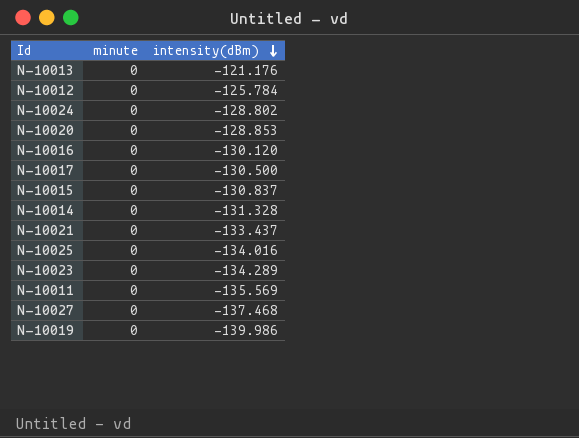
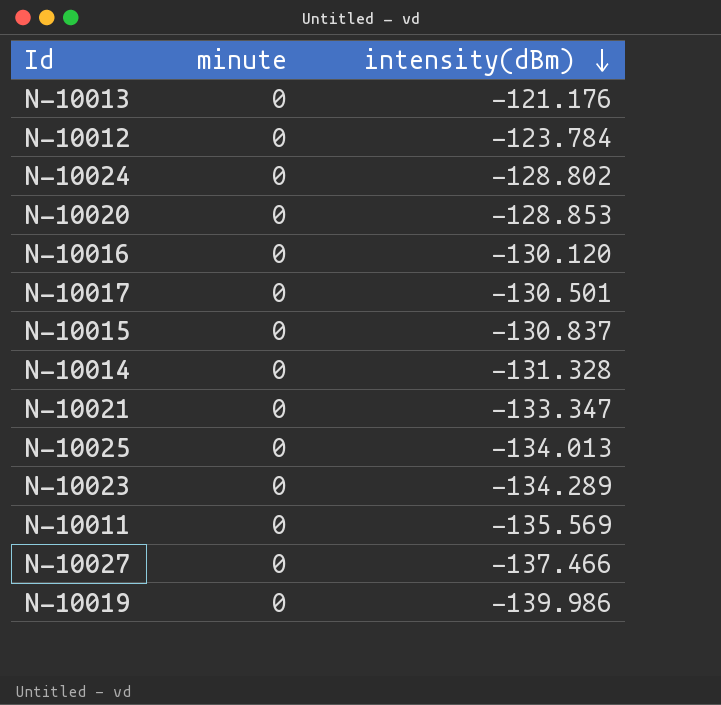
N-10012 | intensity(dBm): -125.784 -> -123.784
N-10017 | intensity(dBm): -130.500 -> -130.501
N-10021 | intensity(dBm): -133.437 -> -133.347
N-10025 | intensity(dBm): -134.016 -> -134.013
N-10027 | intensity(dBm): -137.468 -> -137.466

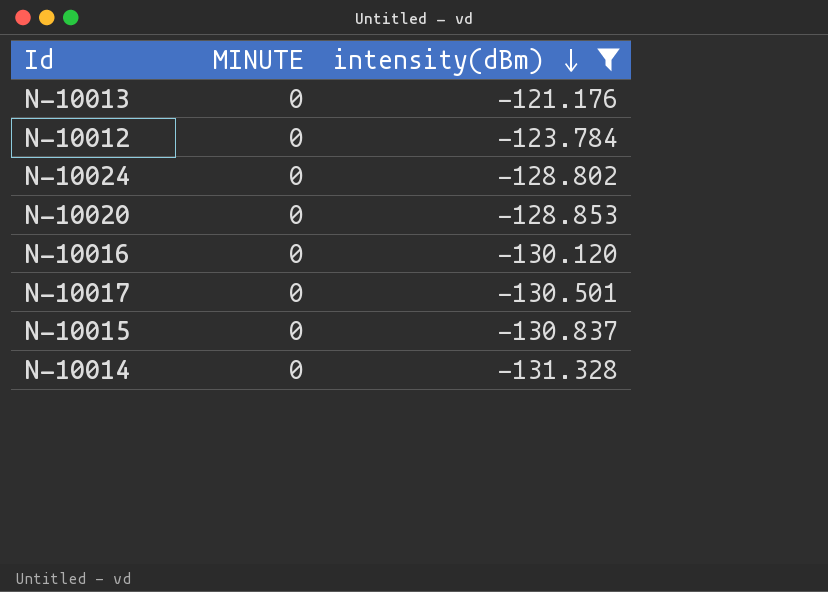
filter: none -> intensity(dBm) >= -131.328
column name: minute -> MINUTE

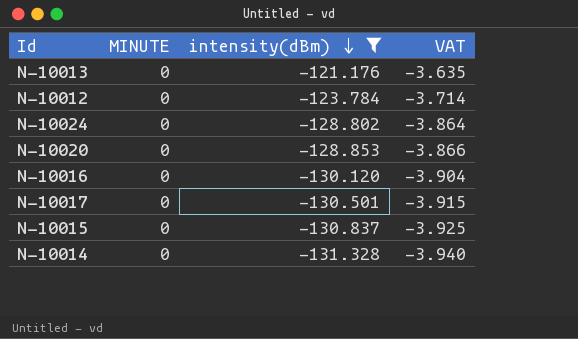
column VAT | formula: none -> [intensity(dBm)] * 0.03

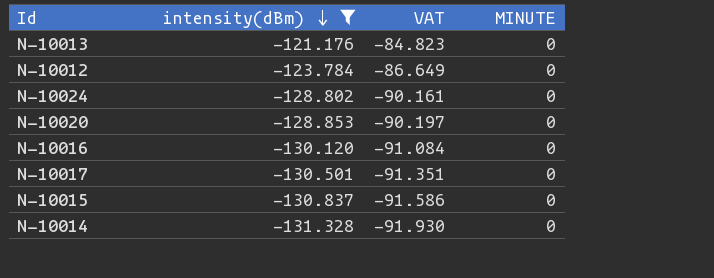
column VAT | formula: [intensity(dBm)] * 0.03 -> [intensity(dBm)] * 0.7
column MINUTE | position: 2 -> 4

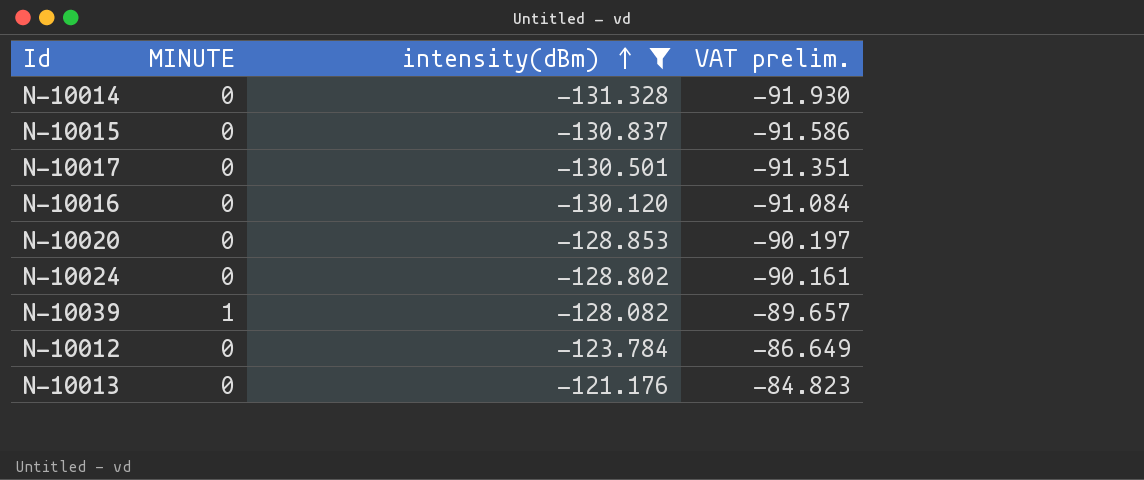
row order: intensity(dBm) descending -> intensity(dBm) ascending
column MINUTE | position: 4 -> 2
column name: VAT -> VAT prelim.
row N-10039: none -> 1 | -128.082 | -89.657

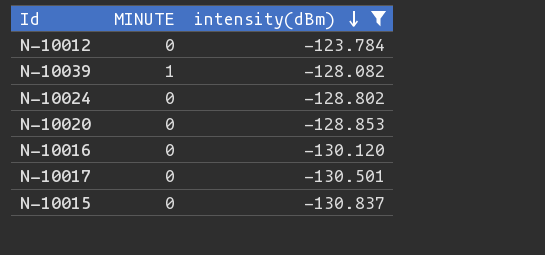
row order: intensity(dBm) ascending -> intensity(dBm) descending
column VAT prelim. | formula: [intensity(dBm)] * 0.7 -> none
row N-10014: 0 | -131.328 | -91.930 -> none
row N-10013: 0 | -121.176 | -84.823 -> none

